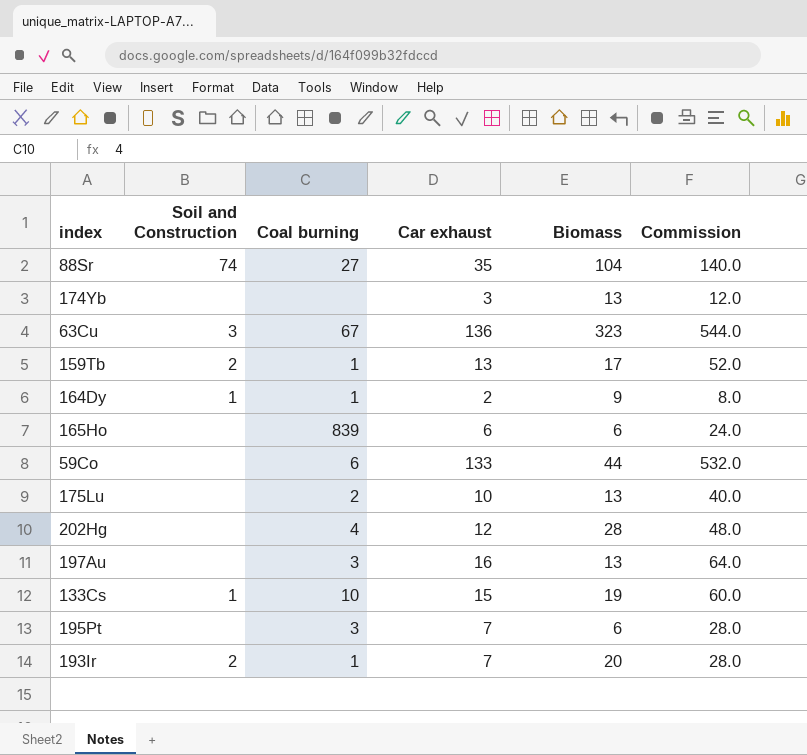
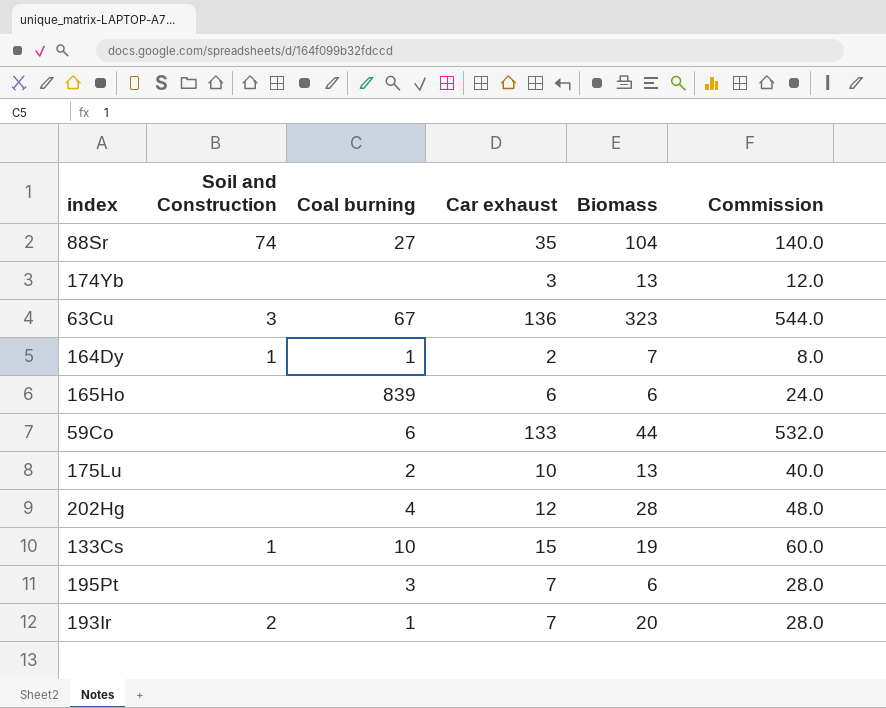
row 159Tb: 2 | 1 | 13 | 17 | 52.0 -> none
row 197Au: none | 3 | 16 | 13 | 64.0 -> none
164Dy | Biomass: 9 -> 7

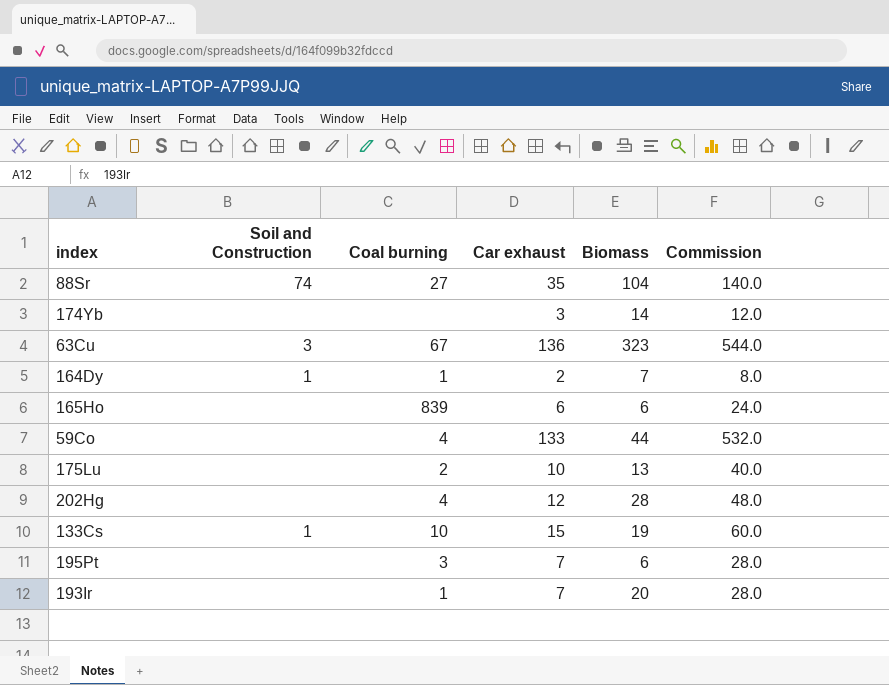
174Yb | Biomass: 13 -> 14
59Co | Coal burning: 6 -> 4
193Ir | Soil and Construction: 2 -> none

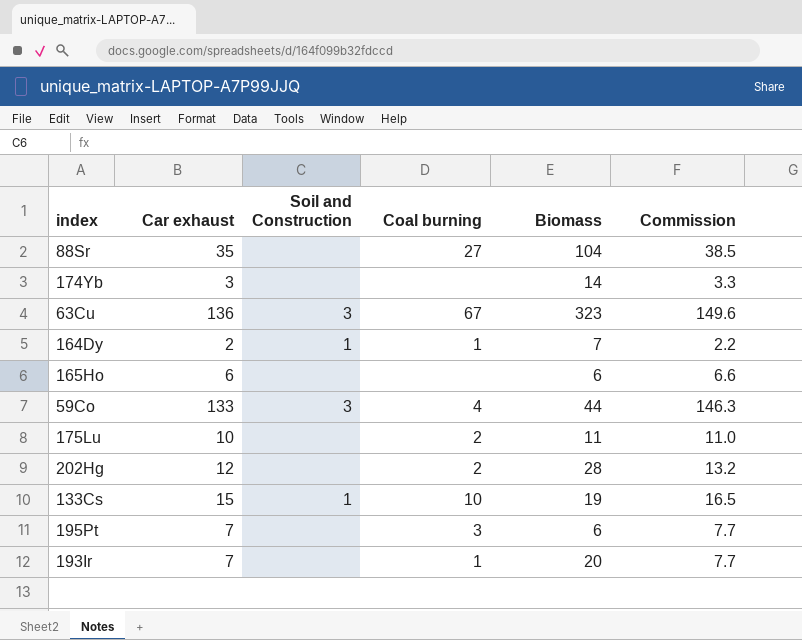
column Car exhaust | position: 4 -> 2
column Commission | formula: [Car exhaust] * 4 -> [Car exhaust] * 1.1
88Sr | Soil and Construction: 74 -> none
165Ho | Coal burning: 839 -> none
59Co | Soil and Construction: none -> 3
175Lu | Biomass: 13 -> 11
202Hg | Coal burning: 4 -> 2

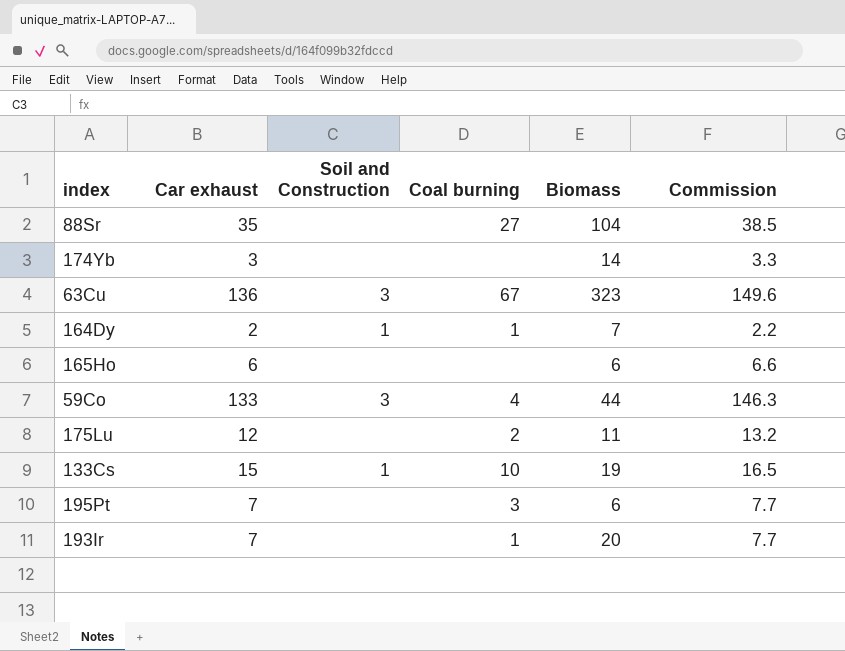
row 202Hg: 12 | none | 2 | 28 | 13.2 -> none
175Lu | Car exhaust: 10 -> 12
175Lu | Commission: 11.0 -> 13.2

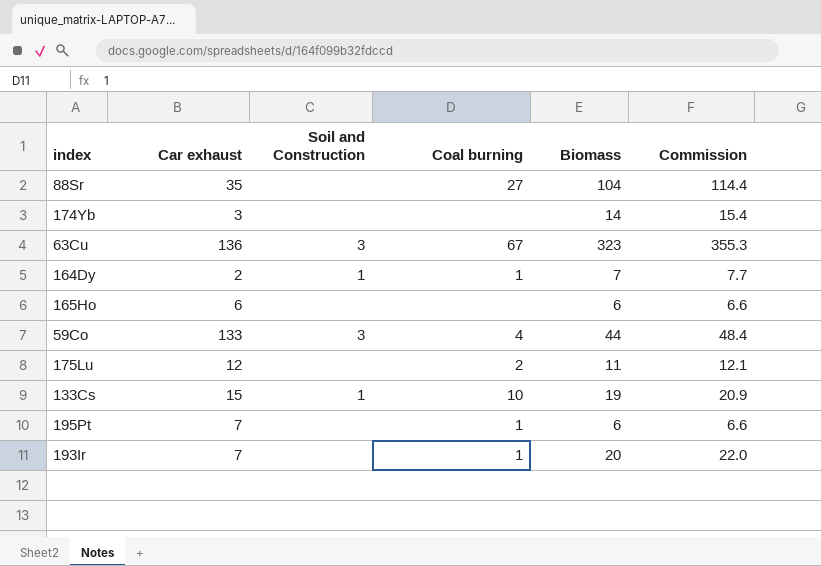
column Commission | formula: [Car exhaust] * 1.1 -> [Biomass] * 1.1
195Pt | Coal burning: 3 -> 1

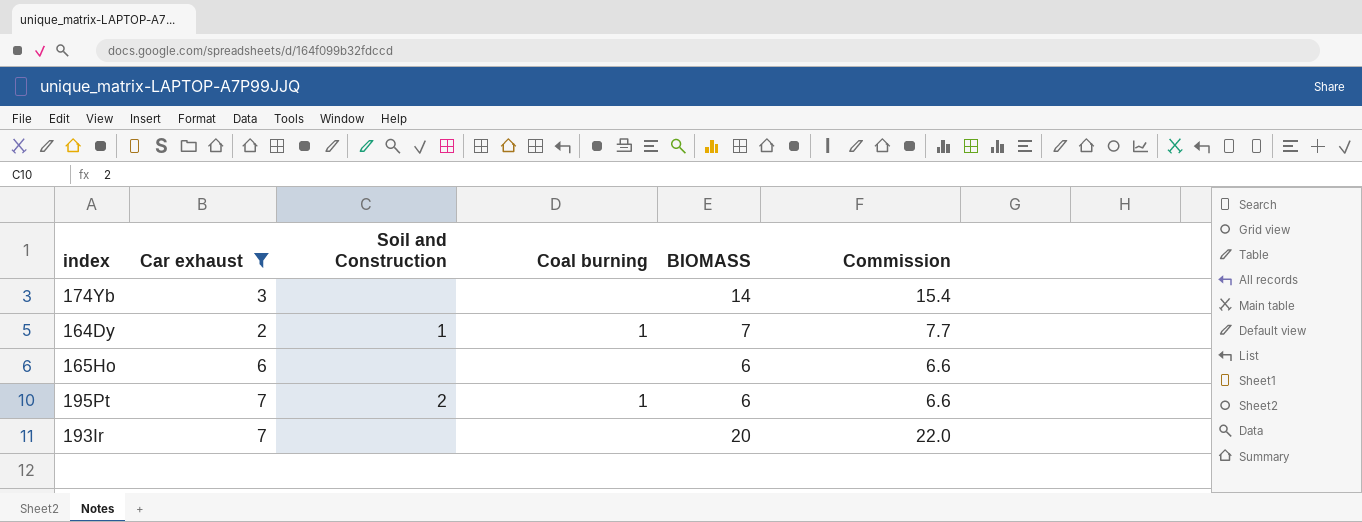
filter: none -> Car exhaust <= 7
column name: Biomass -> BIOMASS
195Pt | Soil and Construction: none -> 2
193Ir | Coal burning: 1 -> none

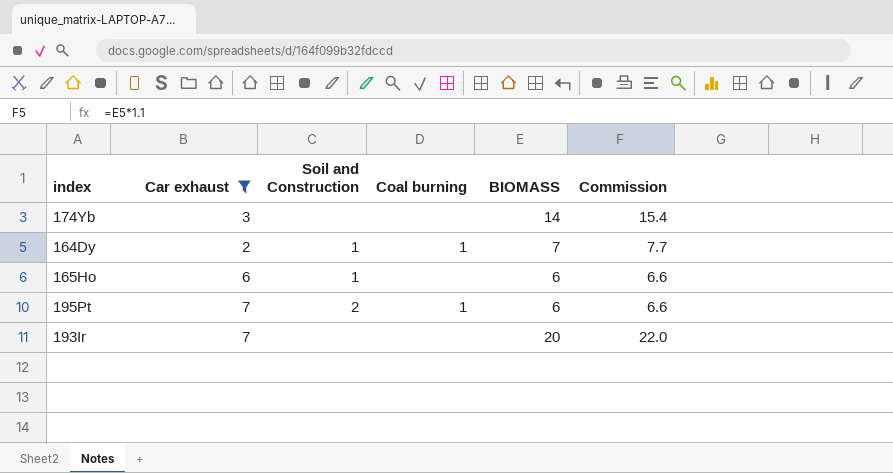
165Ho | Soil and Construction: none -> 1

